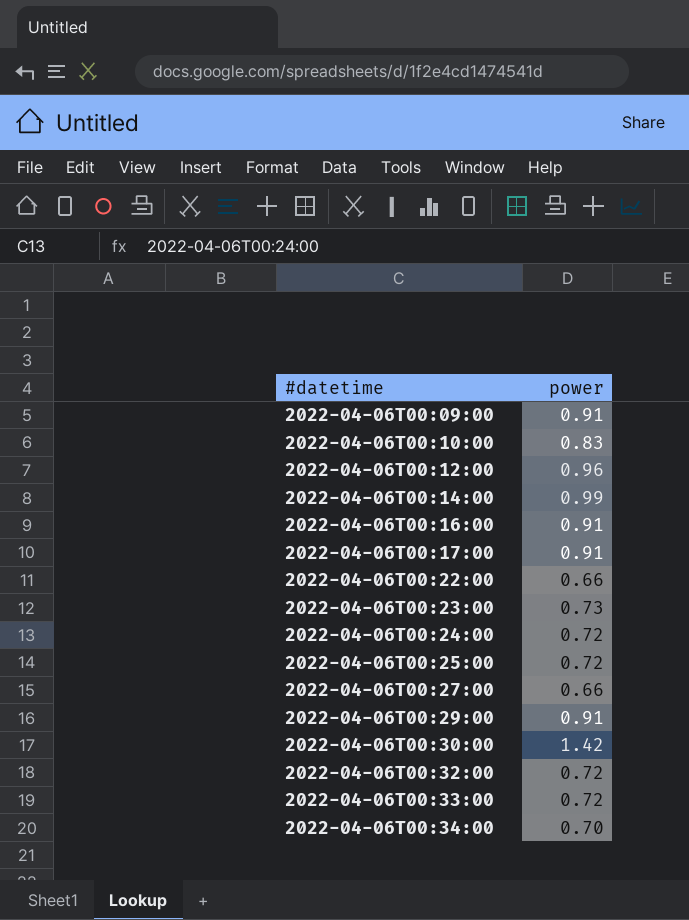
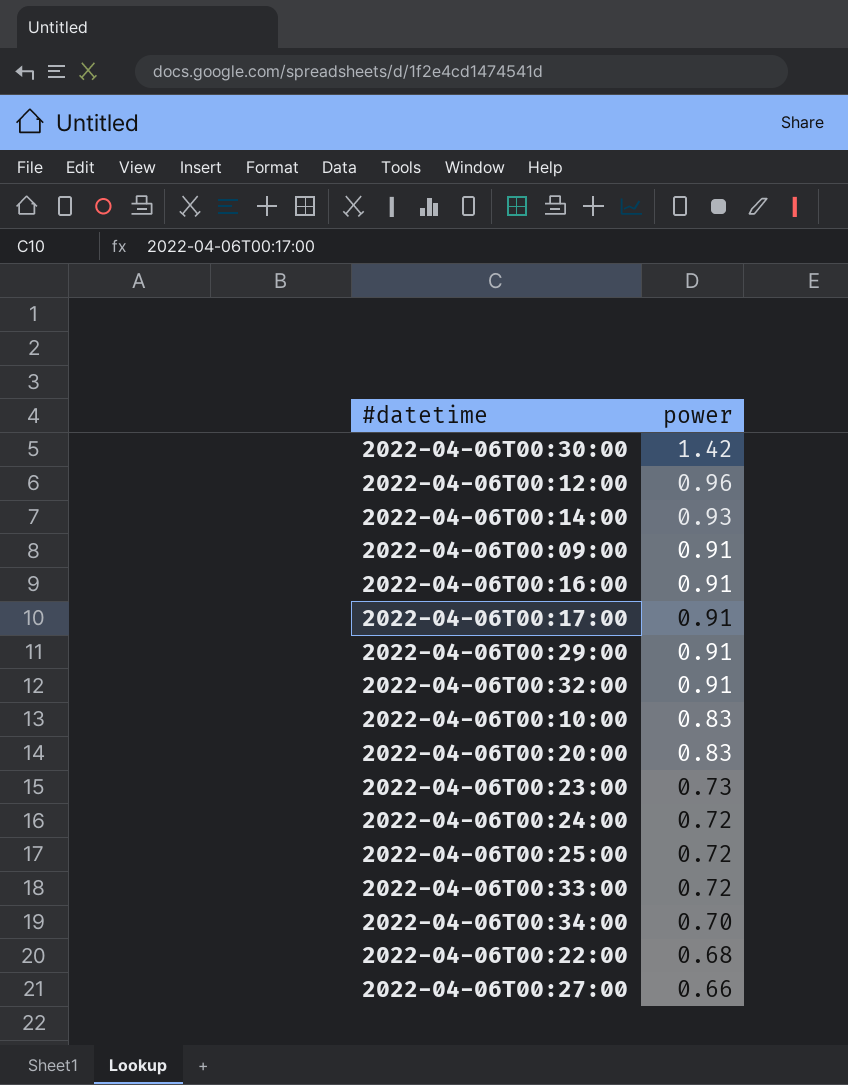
row order: #datetime ascending -> power descending
2022-04-06T00:14:00 | power: 0.99 -> 0.93
2022-04-06T00:32:00 | power: 0.72 -> 0.91
row 2022-04-06T00:20:00: none -> 0.83
2022-04-06T00:22:00 | power: 0.66 -> 0.68

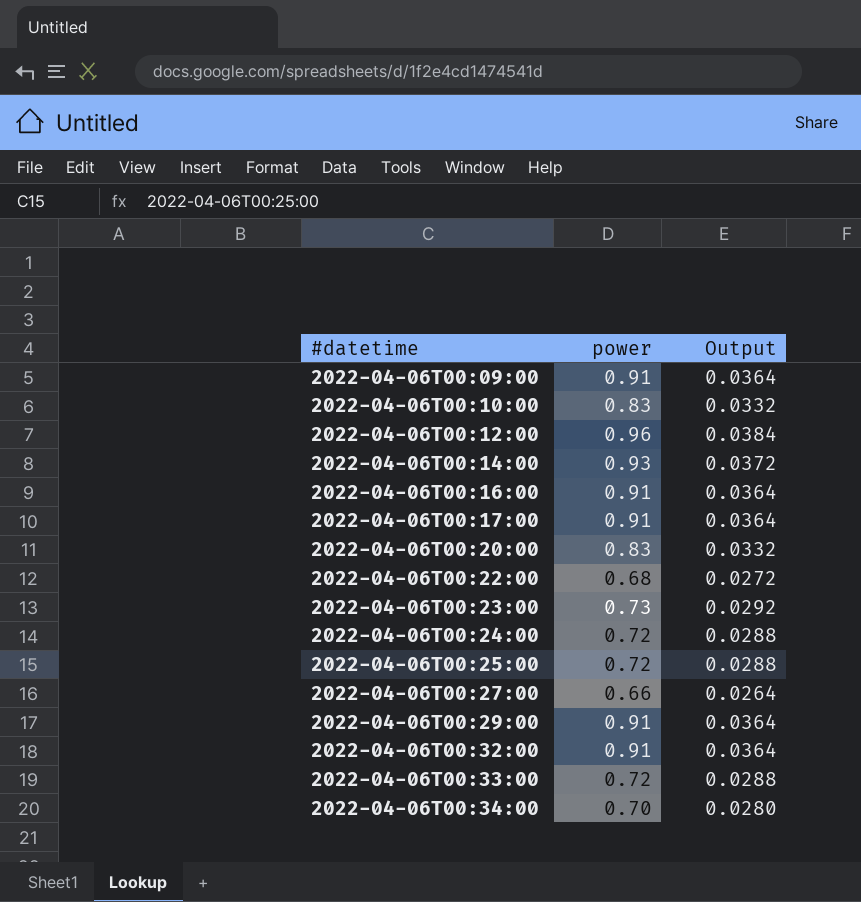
row order: power descending -> #datetime ascending
column Output | formula: none -> [power] * 0.04
row 2022-04-06T00:30:00: 1.42 -> none

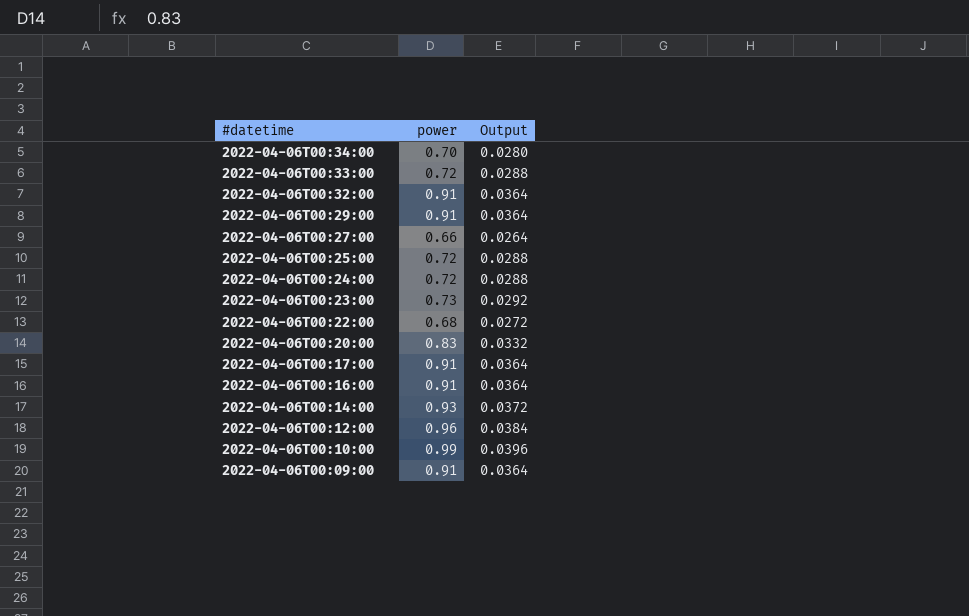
row order: #datetime ascending -> #datetime descending
2022-04-06T00:10:00 | power: 0.83 -> 0.99
2022-04-06T00:10:00 | Output: 0.0332 -> 0.0396

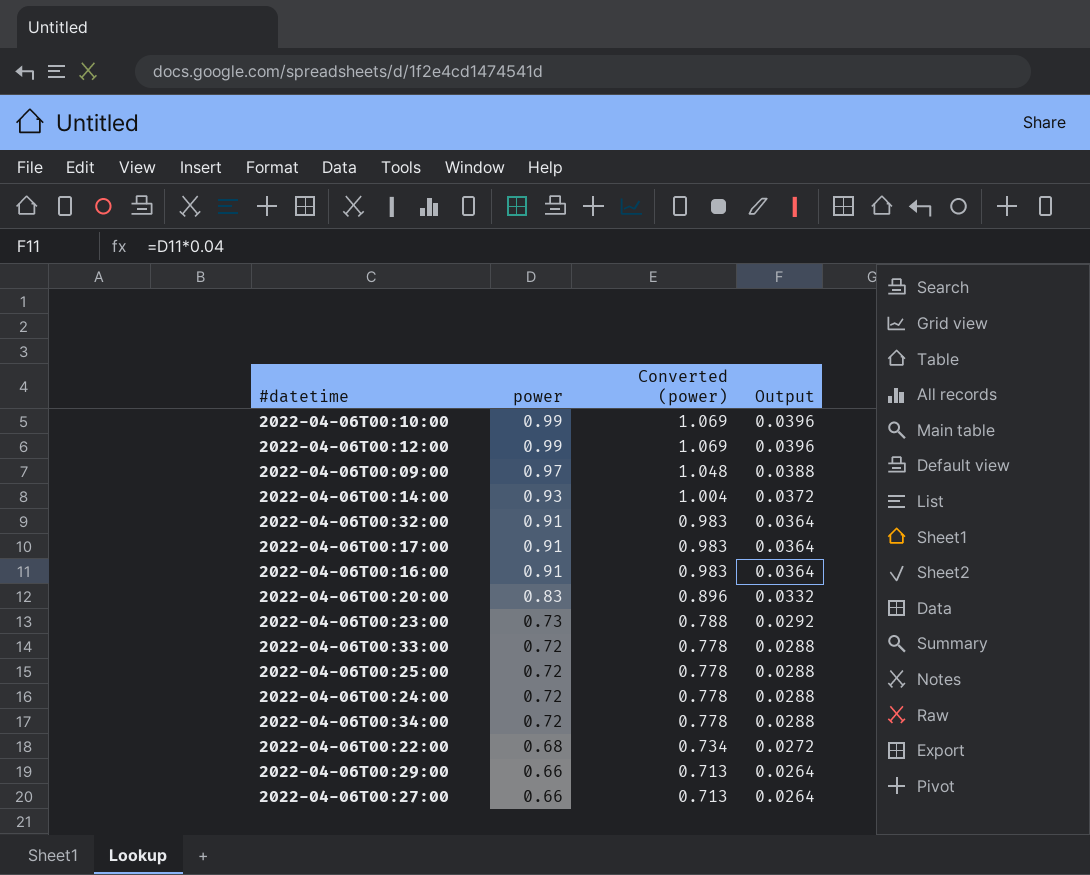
row order: #datetime descending -> power descending
column Converted (power) | formula: none -> [power] * 1.08
2022-04-06T00:12:00 | power: 0.96 -> 0.99
2022-04-06T00:12:00 | Output: 0.0384 -> 0.0396
2022-04-06T00:09:00 | power: 0.91 -> 0.97
2022-04-06T00:09:00 | Output: 0.0364 -> 0.0388
2022-04-06T00:34:00 | power: 0.70 -> 0.72
2022-04-06T00:34:00 | Output: 0.0280 -> 0.0288
2022-04-06T00:29:00 | power: 0.91 -> 0.66
2022-04-06T00:29:00 | Output: 0.0364 -> 0.0264

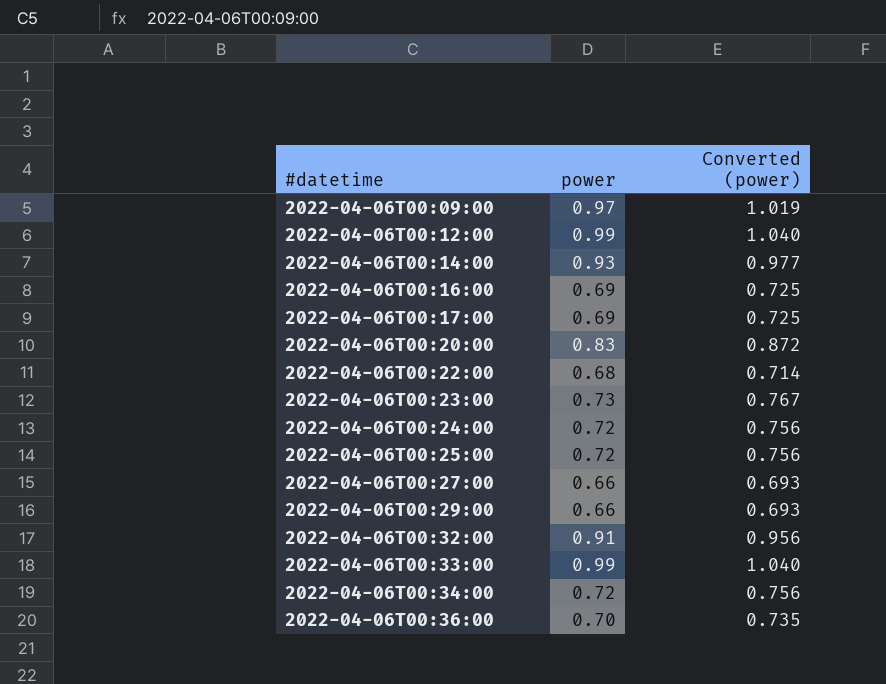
row order: power descending -> #datetime ascending
column Output | formula: [power] * 0.04 -> none
column Converted (power) | formula: [power] * 1.08 -> [power] * 1.05
row 2022-04-06T00:10:00: 0.99 | 1.069 | 0.0396 -> none
2022-04-06T00:16:00 | power: 0.91 -> 0.69
2022-04-06T00:17:00 | power: 0.91 -> 0.69
2022-04-06T00:33:00 | power: 0.72 -> 0.99
row 2022-04-06T00:36:00: none -> 0.70 | 0.735

